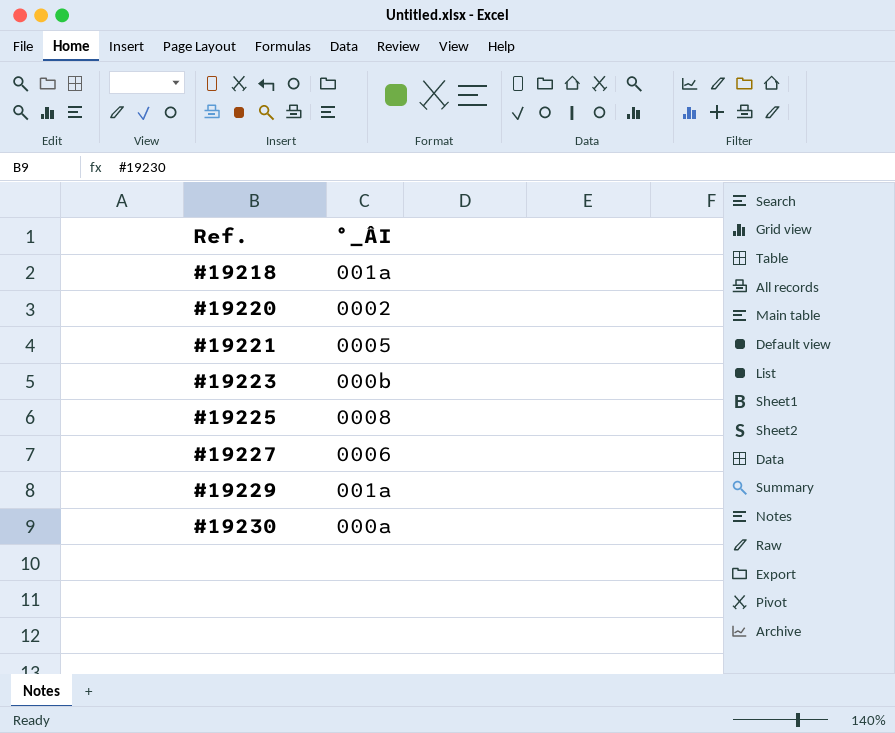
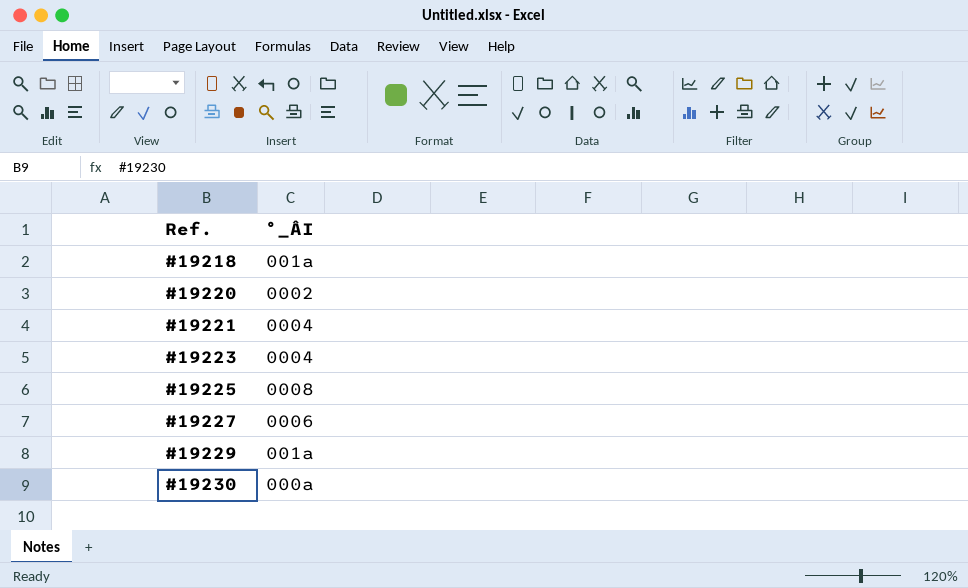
#19221 | °_ÂI: 0005 -> 0004
#19223 | °_ÂI: 000b -> 0004

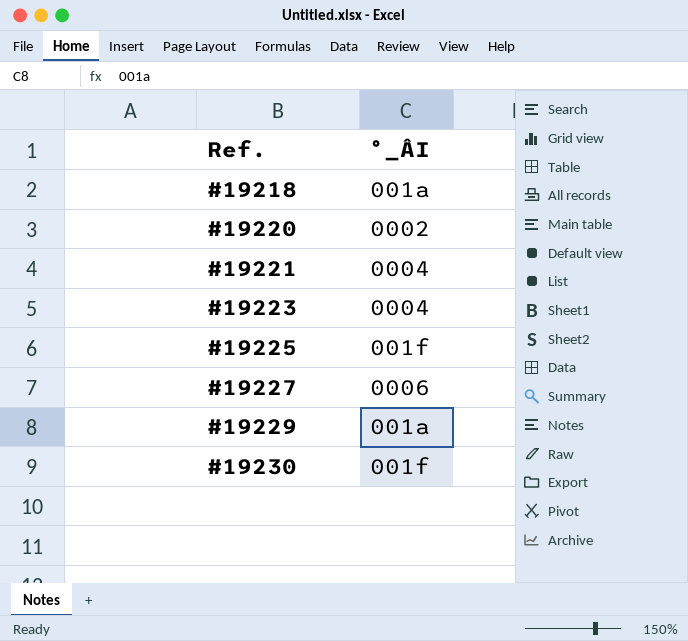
#19225 | °_ÂI: 0008 -> 001f
#19230 | °_ÂI: 000a -> 001f

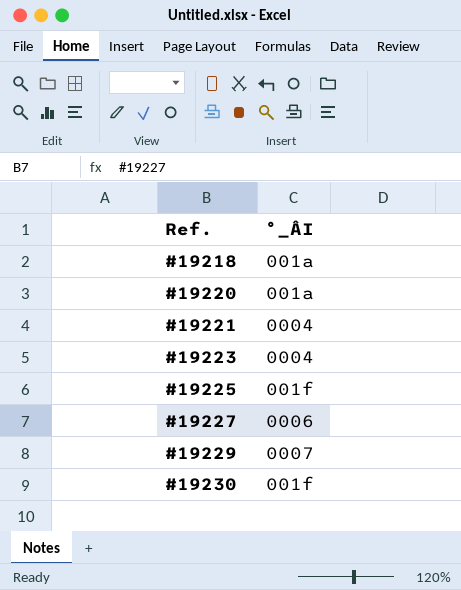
#19220 | °_ÂI: 0002 -> 001a
#19229 | °_ÂI: 001a -> 0007

